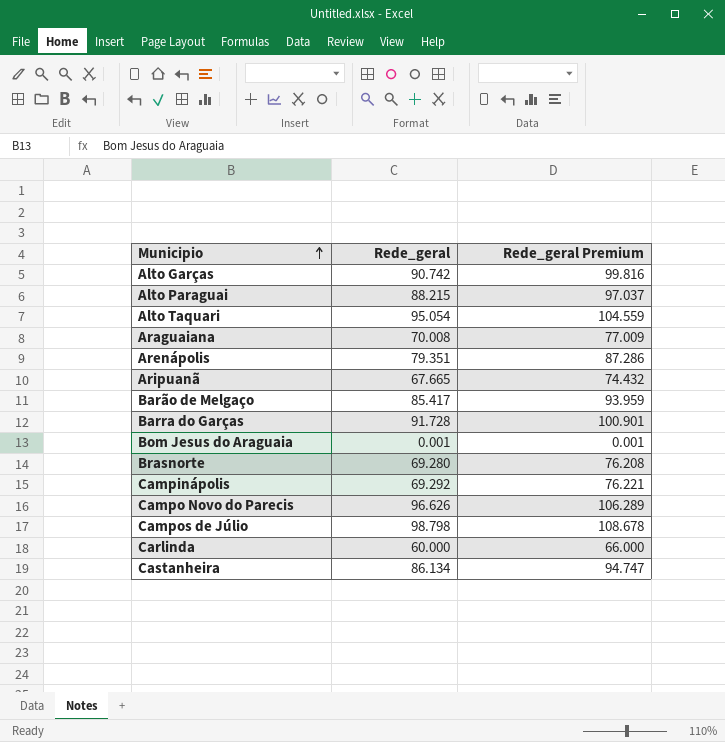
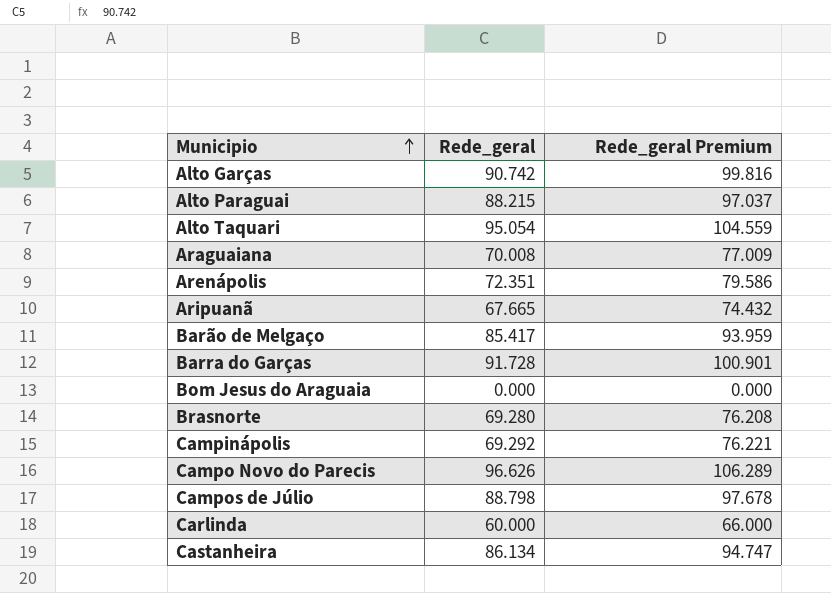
Arenápolis | Rede_geral: 79.351 -> 72.351
Arenápolis | Rede_geral Premium: 87.286 -> 79.586
Bom Jesus do Araguaia | Rede_geral: 0.001 -> 0.000
Bom Jesus do Araguaia | Rede_geral Premium: 0.001 -> 0.000
Campos de Júlio | Rede_geral: 98.798 -> 88.798
Campos de Júlio | Rede_geral Premium: 108.678 -> 97.678

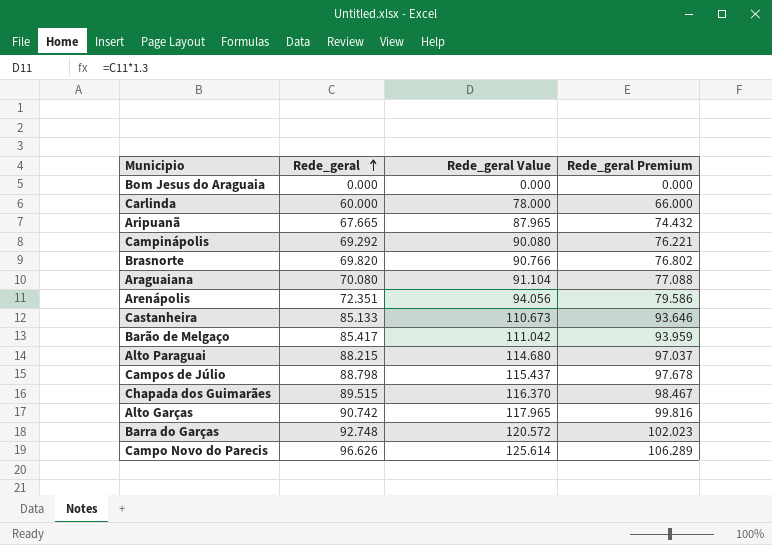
row order: Municipio ascending -> Rede_geral ascending
column Rede_geral Value | formula: none -> [Rede_geral] * 1.3
row Alto Taquari: 95.054 | 104.559 -> none
Brasnorte | Rede_geral: 69.280 -> 69.820
Brasnorte | Rede_geral Premium: 76.208 -> 76.802
Araguaiana | Rede_geral: 70.008 -> 70.080
Araguaiana | Rede_geral Premium: 77.009 -> 77.088
Castanheira | Rede_geral: 86.134 -> 85.133
Castanheira | Rede_geral Premium: 94.747 -> 93.646
row Chapada dos Guimarães: none -> 89.515 | 116.370 | 98.467
Barra do Garças | Rede_geral: 91.728 -> 92.748
Barra do Garças | Rede_geral Premium: 100.901 -> 102.023

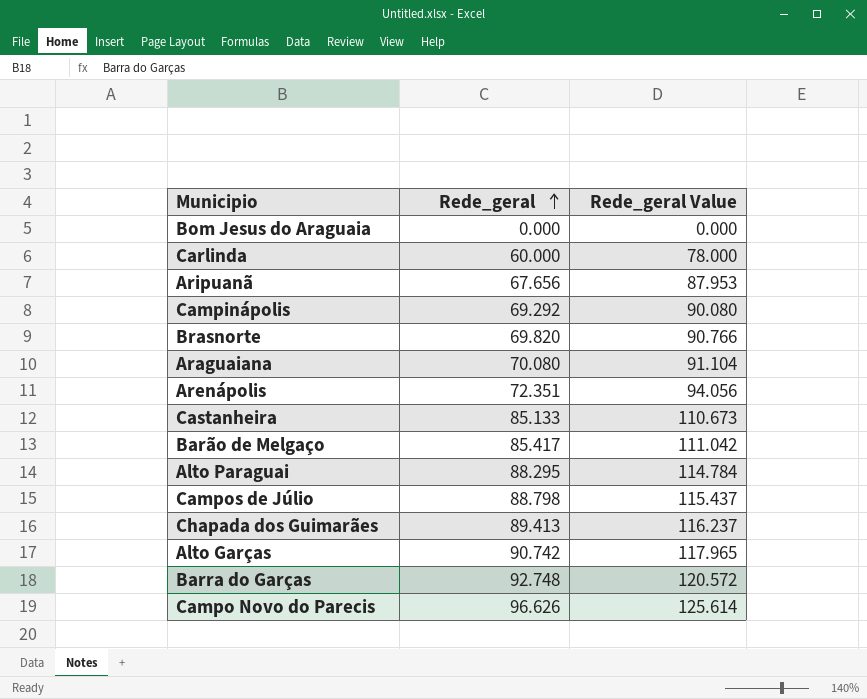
column Rede_geral Premium | formula: [Rede_geral] * 1.1 -> none
Aripuanã | Rede_geral: 67.665 -> 67.656
Aripuanã | Rede_geral Value: 87.965 -> 87.953
Alto Paraguai | Rede_geral: 88.215 -> 88.295
Alto Paraguai | Rede_geral Value: 114.680 -> 114.784
Chapada dos Guimarães | Rede_geral: 89.515 -> 89.413
Chapada dos Guimarães | Rede_geral Value: 116.370 -> 116.237

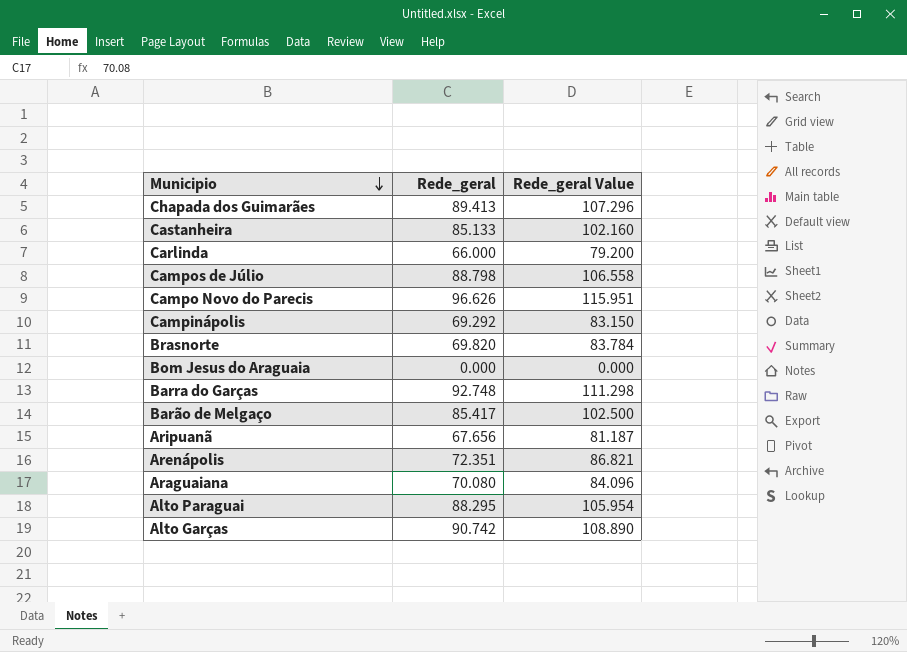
row order: Rede_geral ascending -> Municipio descending
column Rede_geral Value | formula: [Rede_geral] * 1.3 -> [Rede_geral] * 1.2
Carlinda | Rede_geral: 60.000 -> 66.000

